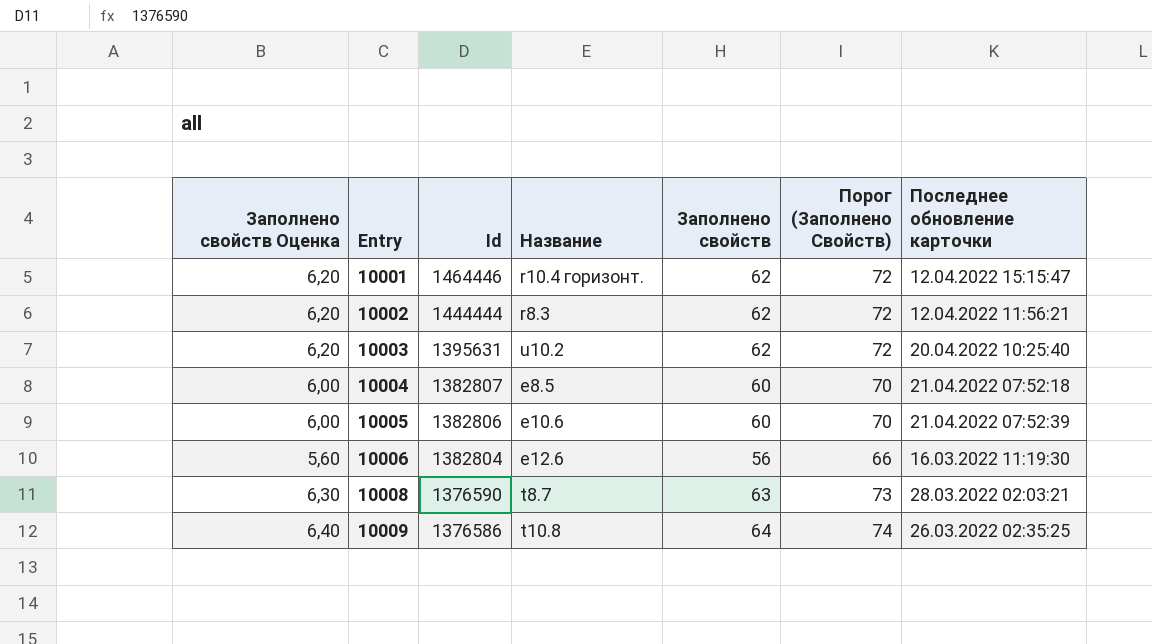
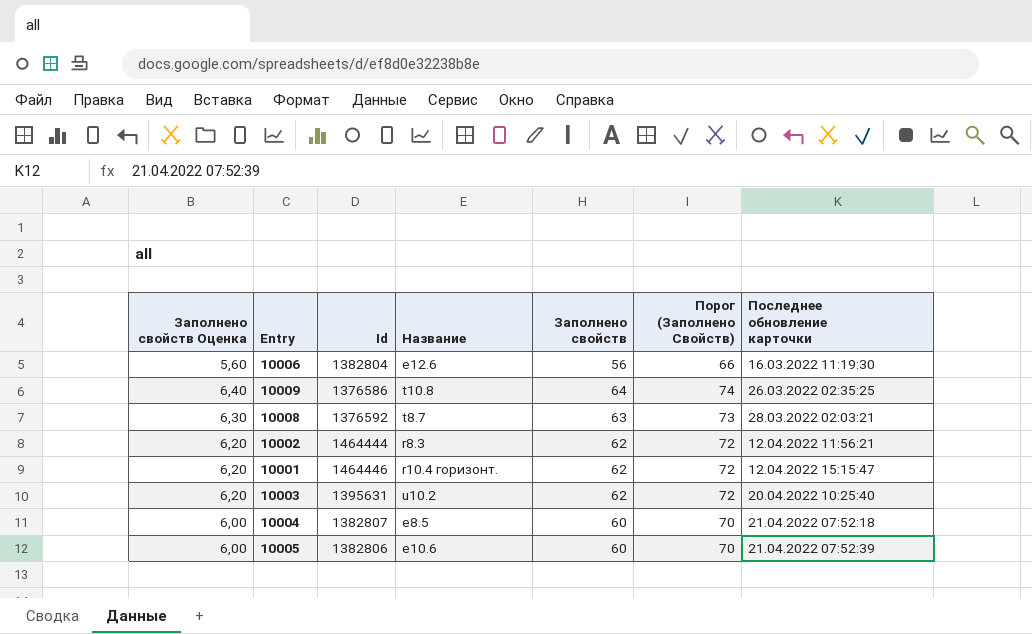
row order: Entry ascending -> Последнее обновление карточки ascending
10008 | Id: 1376590 -> 1376592
10002 | Id: 1444444 -> 1464444

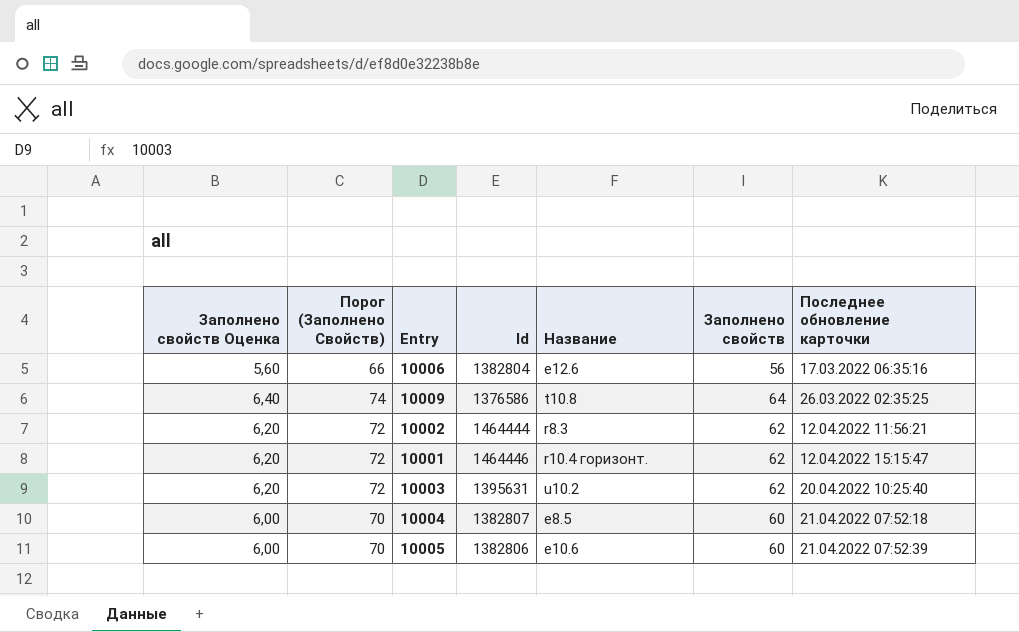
column Порог (Заполнено Свойств) | position: 6 -> 2
row 10008: 6,30 | 1376592 | t8.7 | 63 | 73 | 28.03.2022 02:03:21 -> none
10006 | Последнее обновление карточки: 16.03.2022 11:19:30 -> 17.03.2022 06:35:16

